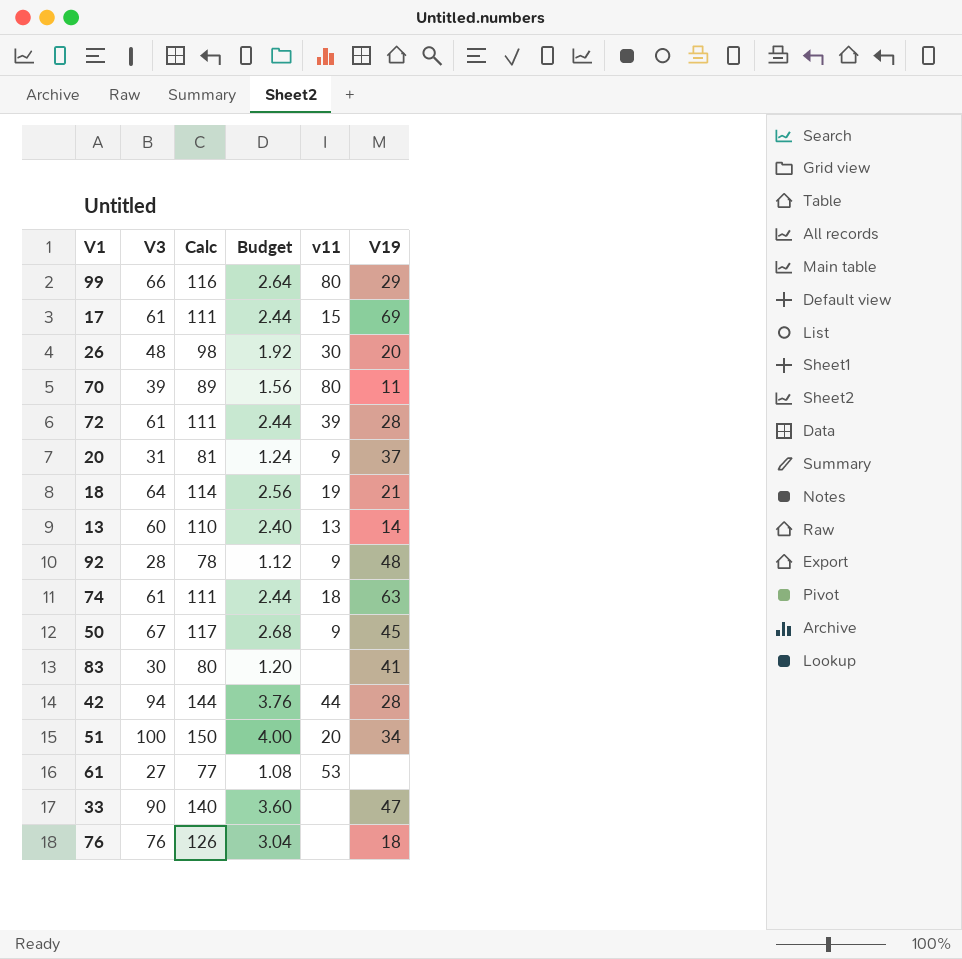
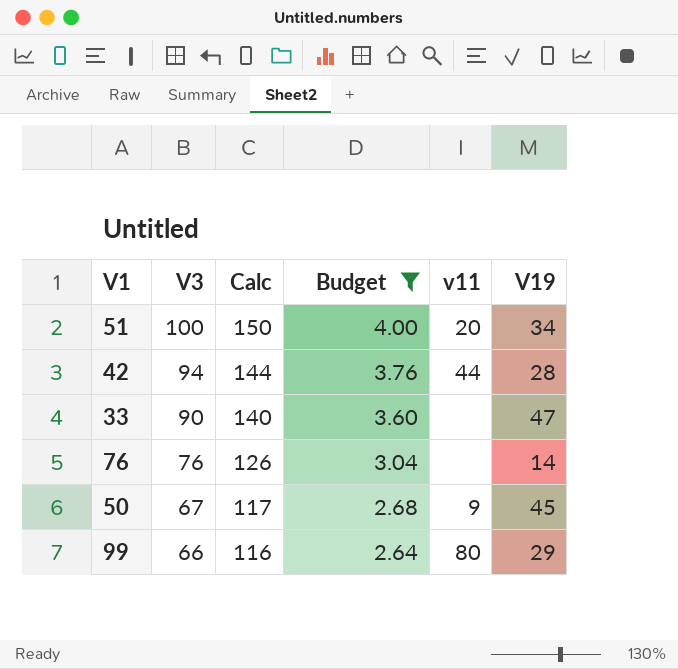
filter: none -> Budget >= 2.64
row order: none -> V3 descending
76 | V19: 18 -> 14

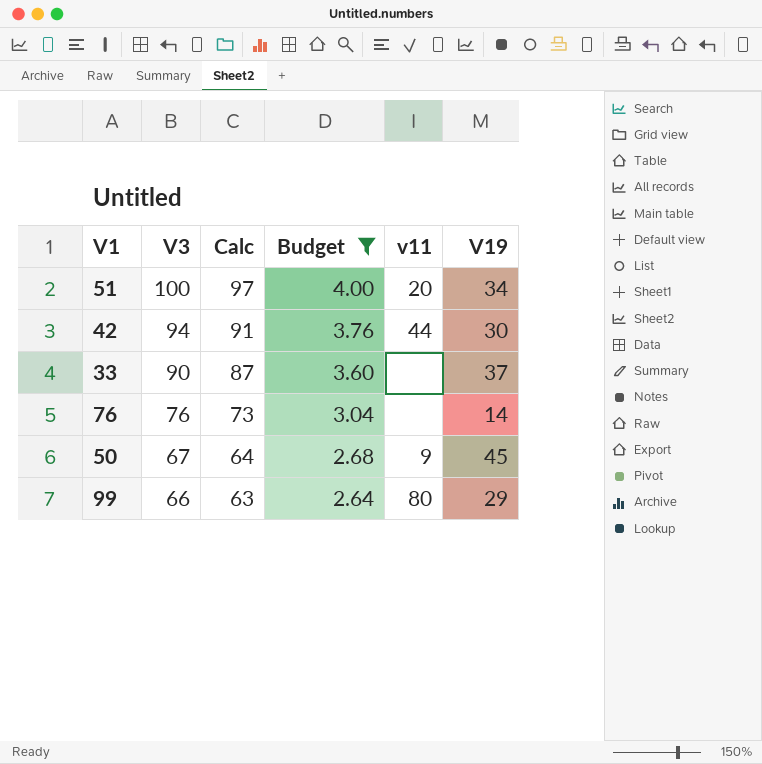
column Calc | formula: [V3] + 50 -> [V3] - 3
42 | V19: 28 -> 30
33 | V19: 47 -> 37

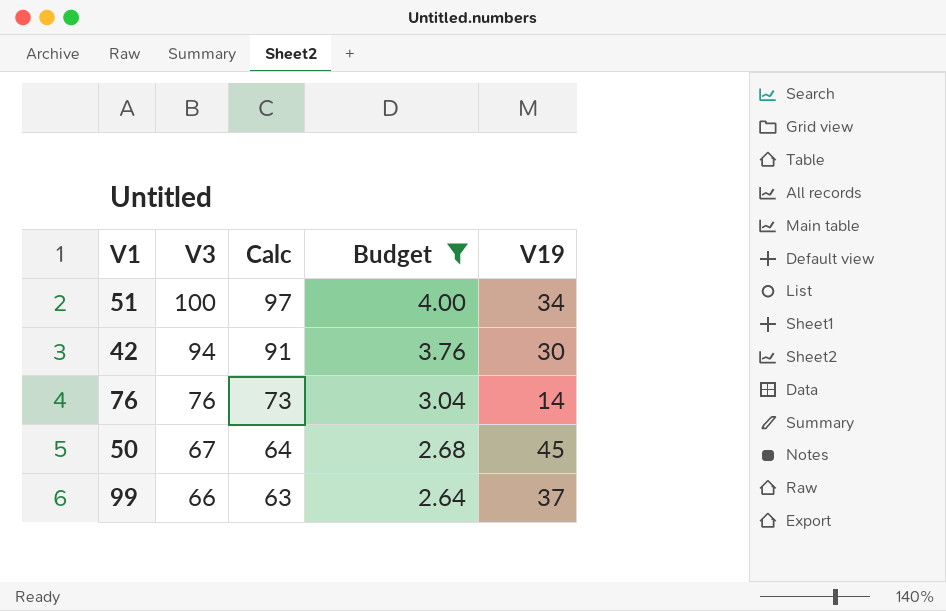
column v11 | position: 5 -> none
row 33: 90 | 87 | 3.60 | none | 37 -> none
99 | V19: 29 -> 37

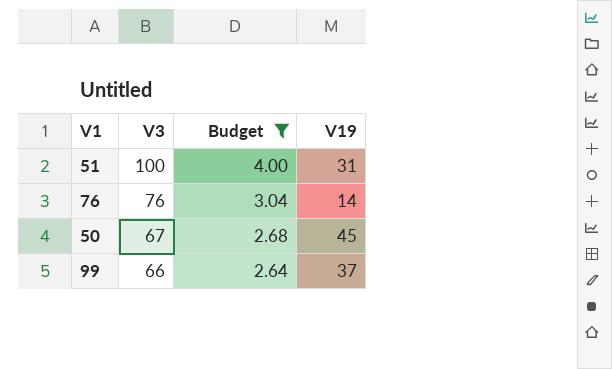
column Calc | formula: [V3] - 3 -> none
row 42: 94 | 91 | 3.76 | 30 -> none
51 | V19: 34 -> 31

